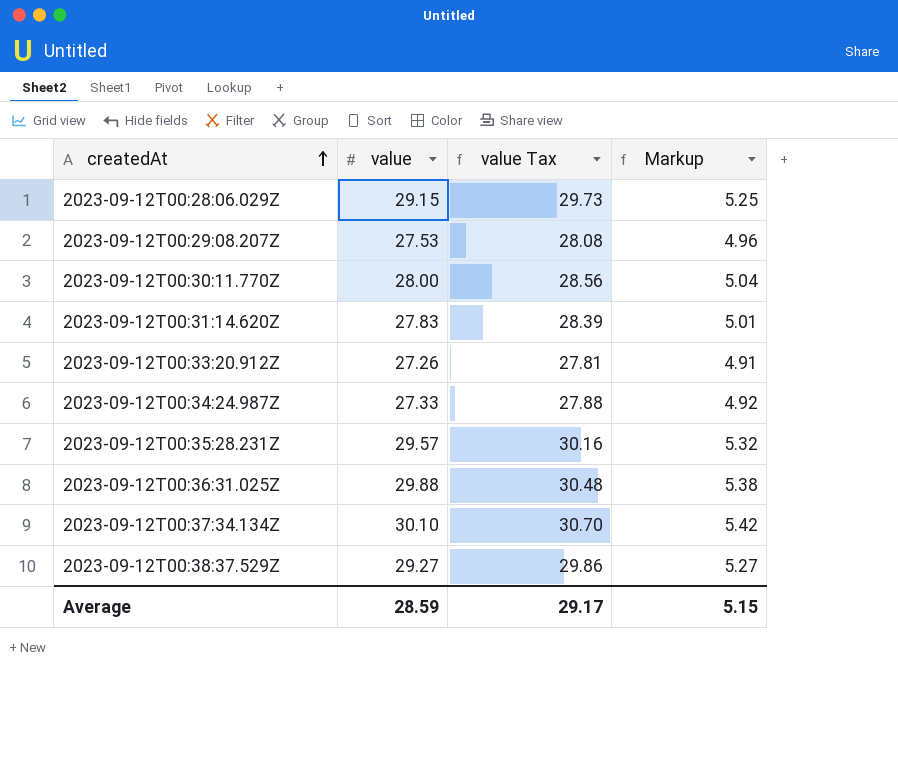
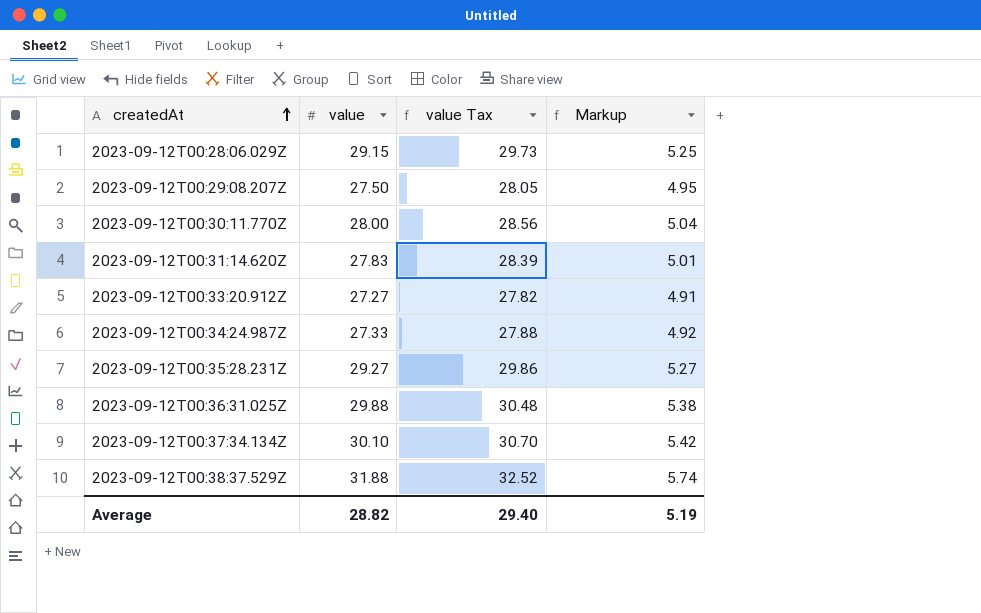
2023-09-12T00:29:08.207Z | value: 27.53 -> 27.50
2023-09-12T00:29:08.207Z | value Tax: 28.08 -> 28.05
2023-09-12T00:29:08.207Z | Markup: 4.96 -> 4.95
2023-09-12T00:33:20.912Z | value: 27.26 -> 27.27
2023-09-12T00:33:20.912Z | value Tax: 27.81 -> 27.82
2023-09-12T00:35:28.231Z | value: 29.57 -> 29.27
2023-09-12T00:35:28.231Z | value Tax: 30.16 -> 29.86
2023-09-12T00:35:28.231Z | Markup: 5.32 -> 5.27
2023-09-12T00:38:37.529Z | value: 29.27 -> 31.88
2023-09-12T00:38:37.529Z | value Tax: 29.86 -> 32.52
2023-09-12T00:38:37.529Z | Markup: 5.27 -> 5.74
Average | value: 28.59 -> 28.82
Average | value Tax: 29.17 -> 29.40
Average | Markup: 5.15 -> 5.19

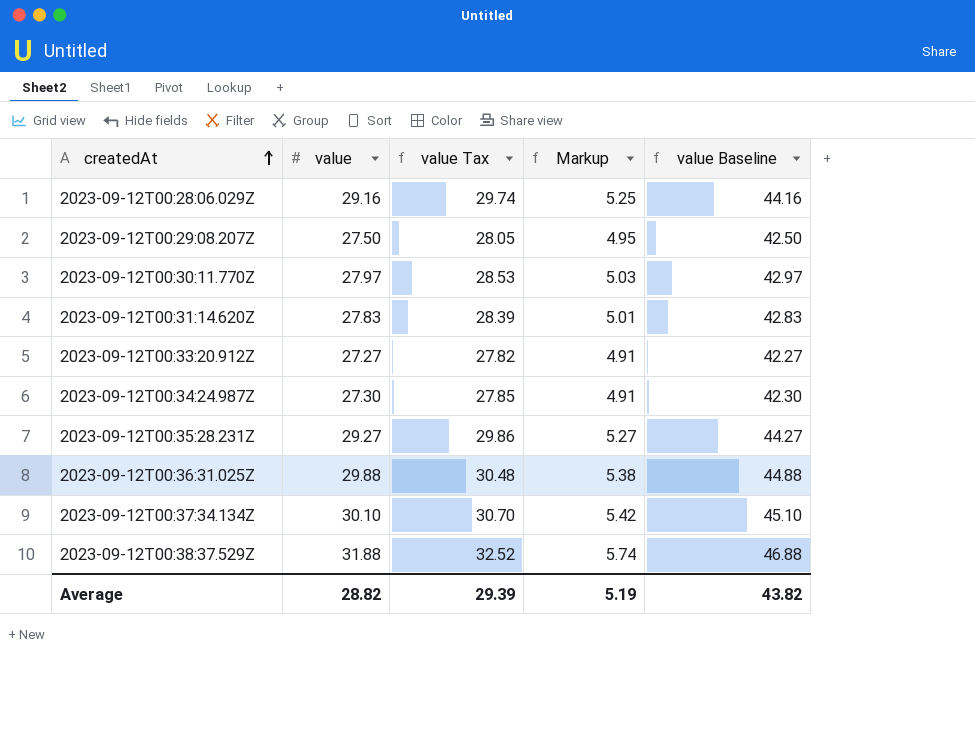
column value Baseline | formula: none -> [value] + 15
2023-09-12T00:28:06.029Z | value: 29.15 -> 29.16
2023-09-12T00:28:06.029Z | value Tax: 29.73 -> 29.74
2023-09-12T00:30:11.770Z | value: 28.00 -> 27.97
2023-09-12T00:30:11.770Z | value Tax: 28.56 -> 28.53
2023-09-12T00:30:11.770Z | Markup: 5.04 -> 5.03
2023-09-12T00:34:24.987Z | value: 27.33 -> 27.30
2023-09-12T00:34:24.987Z | value Tax: 27.88 -> 27.85
2023-09-12T00:34:24.987Z | Markup: 4.92 -> 4.91
Average | value Tax: 29.40 -> 29.39

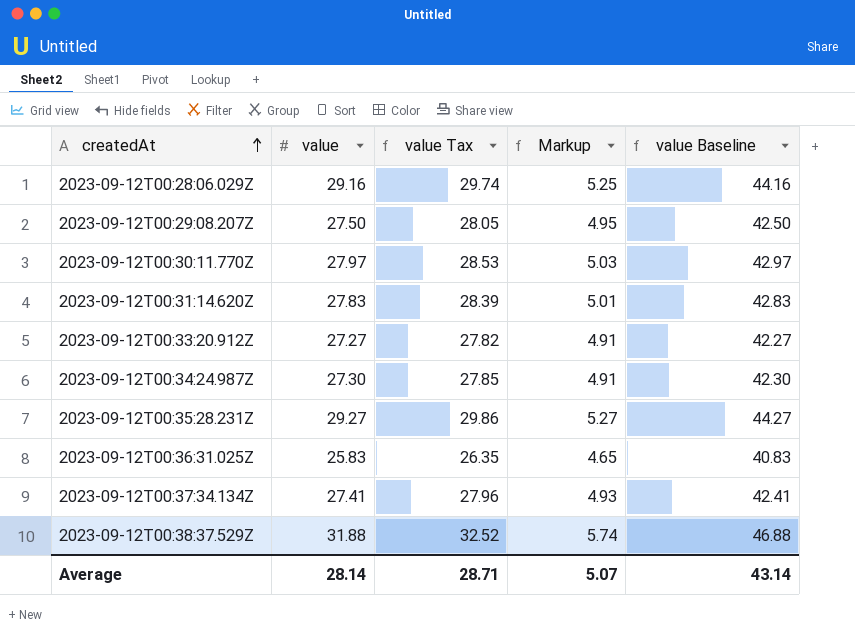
2023-09-12T00:36:31.025Z | value: 29.88 -> 25.83
2023-09-12T00:36:31.025Z | value Tax: 30.48 -> 26.35
2023-09-12T00:36:31.025Z | Markup: 5.38 -> 4.65
2023-09-12T00:36:31.025Z | value Baseline: 44.88 -> 40.83
2023-09-12T00:37:34.134Z | value: 30.10 -> 27.41
2023-09-12T00:37:34.134Z | value Tax: 30.70 -> 27.96
2023-09-12T00:37:34.134Z | Markup: 5.42 -> 4.93
2023-09-12T00:37:34.134Z | value Baseline: 45.10 -> 42.41
Average | value: 28.82 -> 28.14
Average | value Tax: 29.39 -> 28.71
Average | Markup: 5.19 -> 5.07
Average | value Baseline: 43.82 -> 43.14

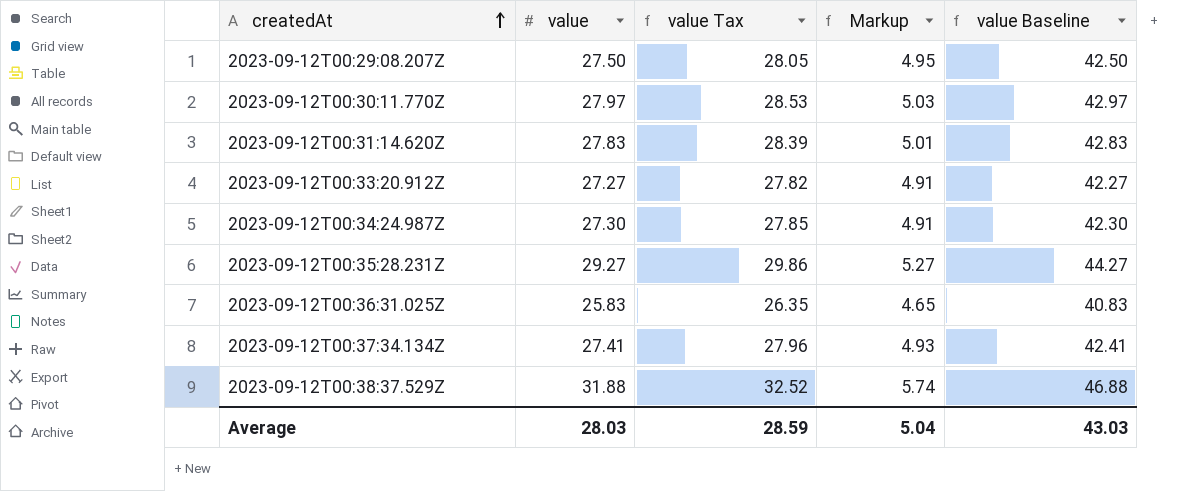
row 2023-09-12T00:28:06.029Z: 29.16 | 29.74 | 5.25 | 44.16 -> none
Average | value: 28.14 -> 28.03
Average | value Tax: 28.71 -> 28.59
Average | Markup: 5.07 -> 5.04
Average | value Baseline: 43.14 -> 43.03

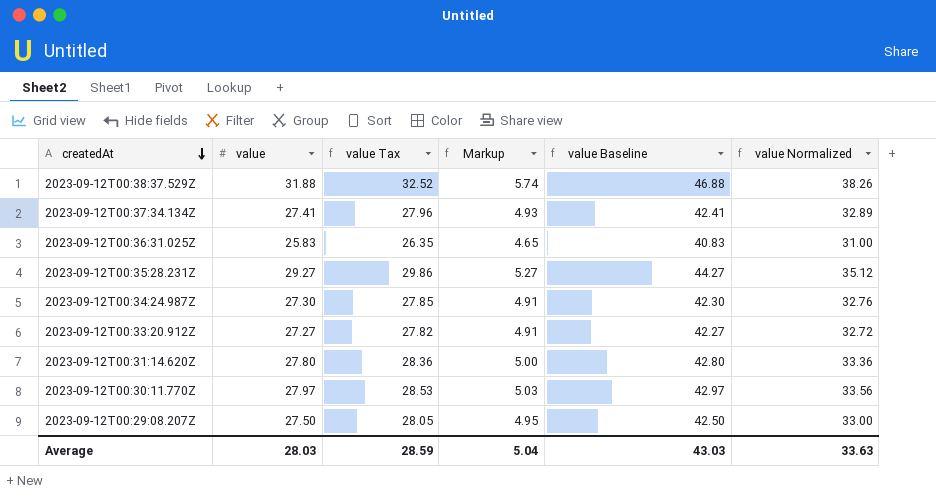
row order: createdAt ascending -> createdAt descending
column value Normalized | formula: none -> [value] * 1.2
2023-09-12T00:31:14.620Z | value: 27.83 -> 27.80
2023-09-12T00:31:14.620Z | value Tax: 28.39 -> 28.36
2023-09-12T00:31:14.620Z | Markup: 5.01 -> 5.00
2023-09-12T00:31:14.620Z | value Baseline: 42.83 -> 42.80

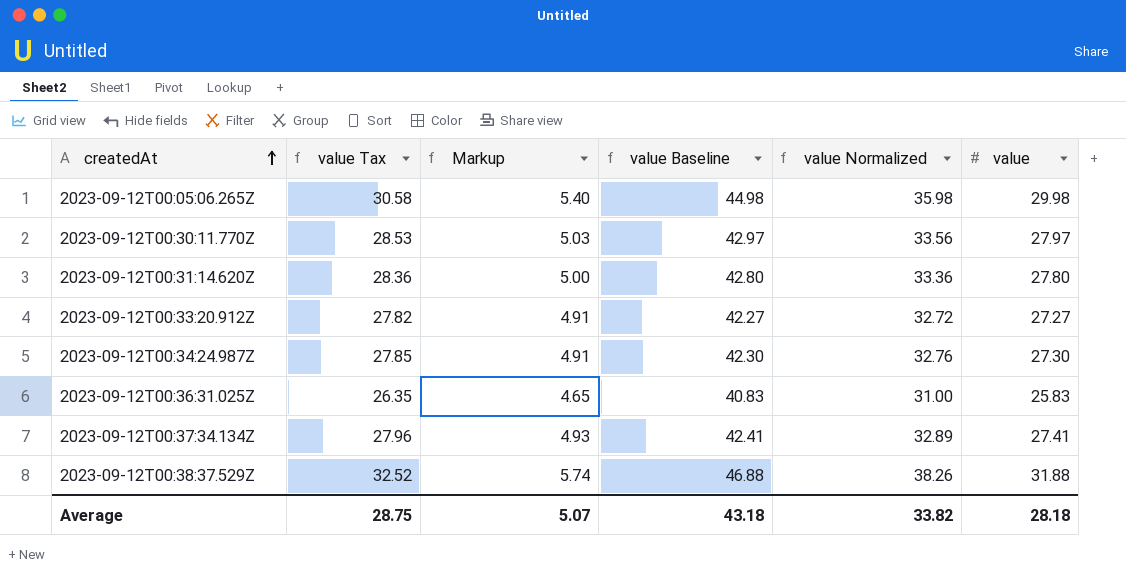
row order: createdAt descending -> createdAt ascending
column value | position: 2 -> 6
row 2023-09-12T00:35:28.231Z: 29.27 | 29.86 | 5.27 | 44.27 | 35.12 -> none
row 2023-09-12T00:29:08.207Z: 27.50 | 28.05 | 4.95 | 42.50 | 33.00 -> none
row 2023-09-12T00:05:06.265Z: none -> 30.58 | 5.40 | 44.98 | 35.98 | 29.98
Average | value Tax: 28.59 -> 28.75
Average | Markup: 5.04 -> 5.07
Average | value Baseline: 43.03 -> 43.18
Average | value Normalized: 33.63 -> 33.82
Average | value: 28.03 -> 28.18

